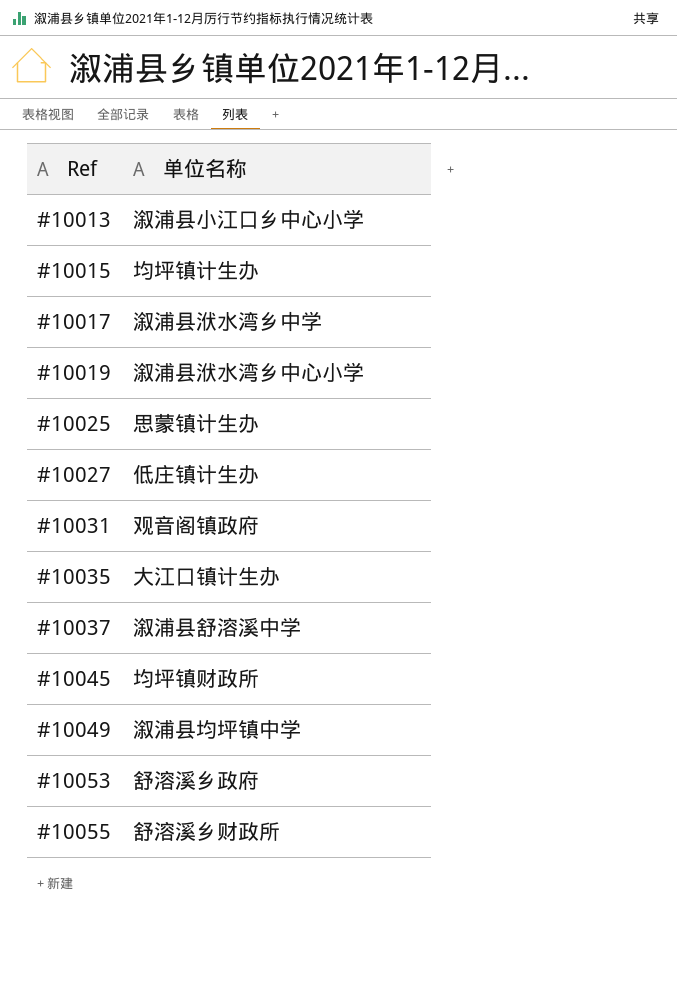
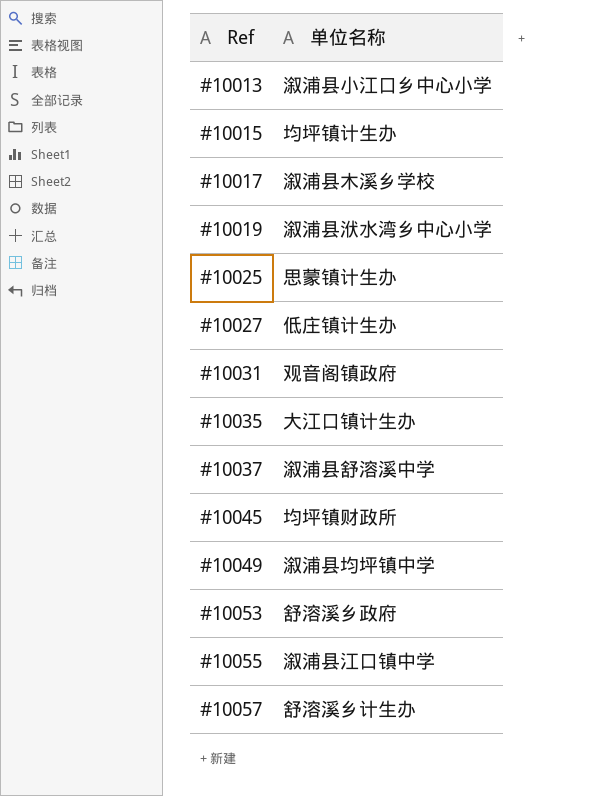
#10017 | 单位名称: 溆浦县洑水湾乡中学 -> 溆浦县木溪乡学校
#10055 | 单位名称: 舒溶溪乡财政所 -> 溆浦县江口镇中学
row #10057: none -> 舒溶溪乡计生办

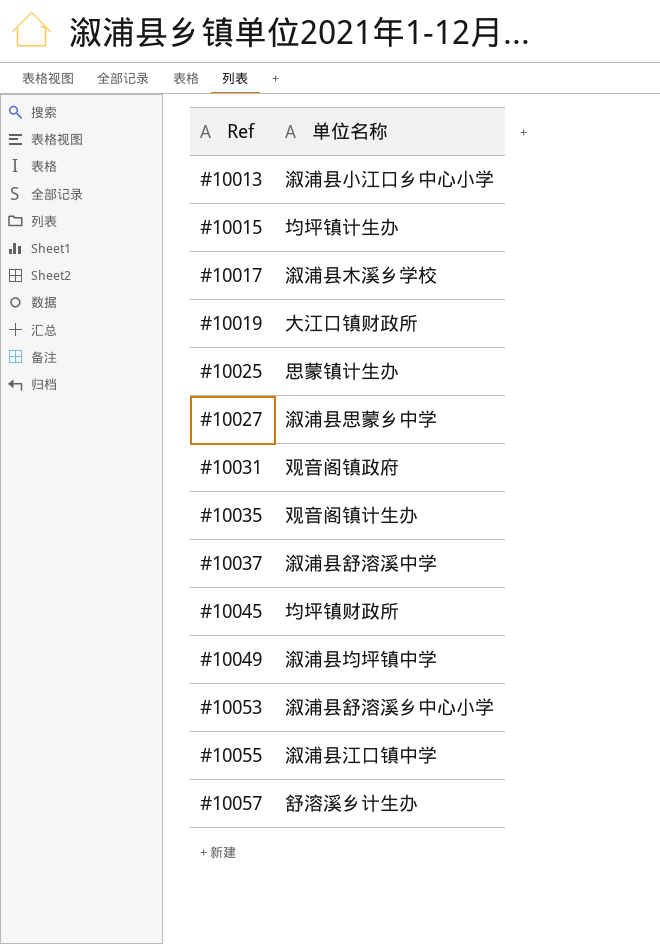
#10019 | 单位名称: 溆浦县洑水湾乡中心小学 -> 大江口镇财政所
#10027 | 单位名称: 低庄镇计生办 -> 溆浦县思蒙乡中学
#10035 | 单位名称: 大江口镇计生办 -> 观音阁镇计生办
#10053 | 单位名称: 舒溶溪乡政府 -> 溆浦县舒溶溪乡中心小学

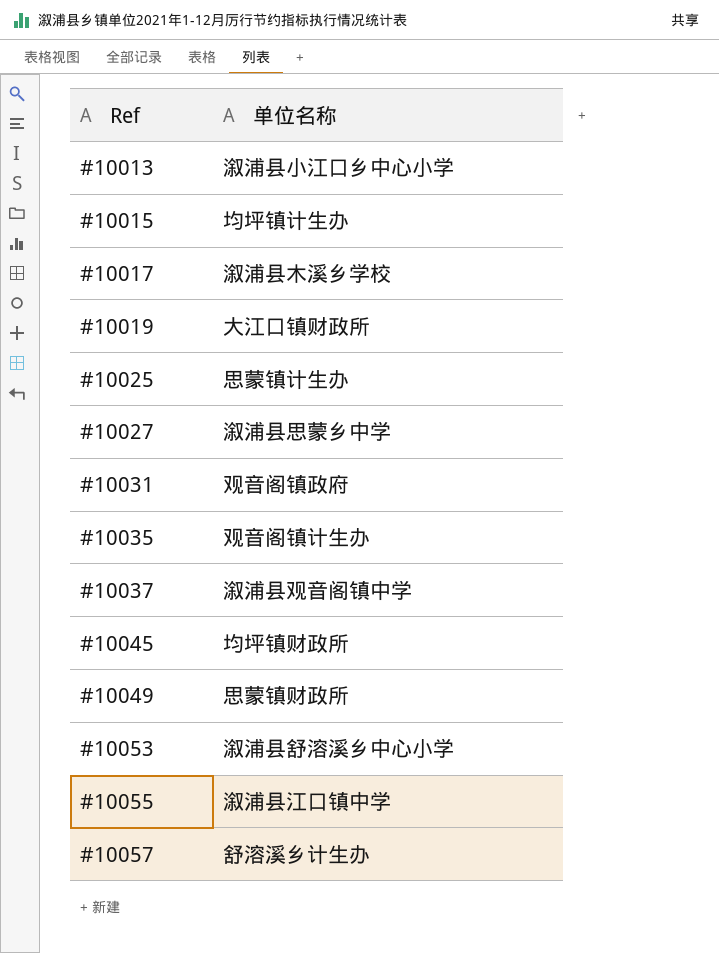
#10037 | 单位名称: 溆浦县舒溶溪中学 -> 溆浦县观音阁镇中学
#10049 | 单位名称: 溆浦县均坪镇中学 -> 思蒙镇财政所

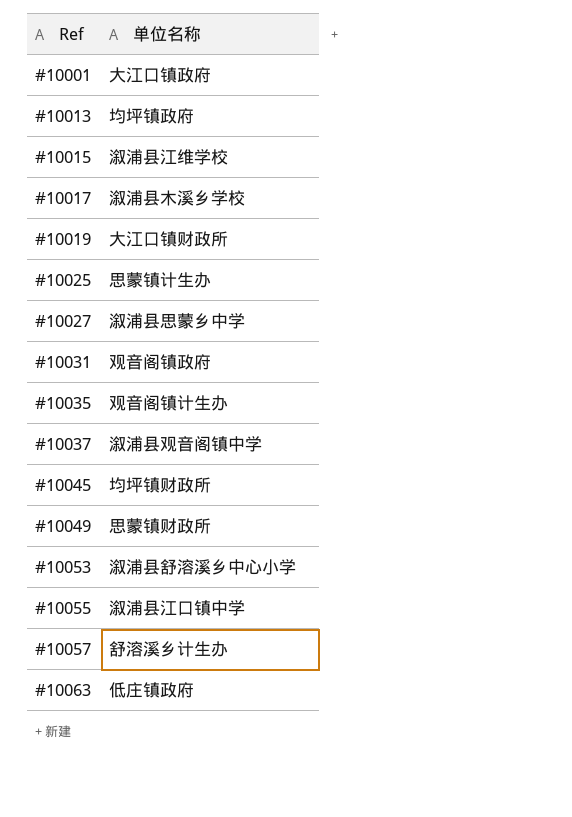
row #10001: none -> 大江口镇政府
#10013 | 单位名称: 溆浦县小江口乡中心小学 -> 均坪镇政府
#10015 | 单位名称: 均坪镇计生办 -> 溆浦县江维学校
row #10063: none -> 低庄镇政府

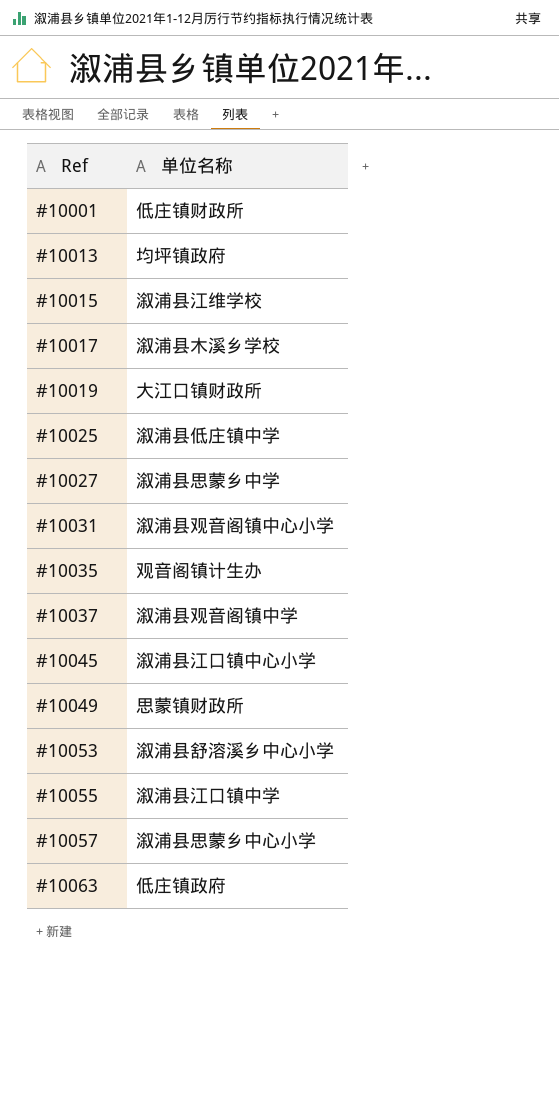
#10001 | 单位名称: 大江口镇政府 -> 低庄镇财政所
#10025 | 单位名称: 思蒙镇计生办 -> 溆浦县低庄镇中学
#10031 | 单位名称: 观音阁镇政府 -> 溆浦县观音阁镇中心小学
#10045 | 单位名称: 均坪镇财政所 -> 溆浦县江口镇中心小学
#10057 | 单位名称: 舒溶溪乡计生办 -> 溆浦县思蒙乡中心小学

